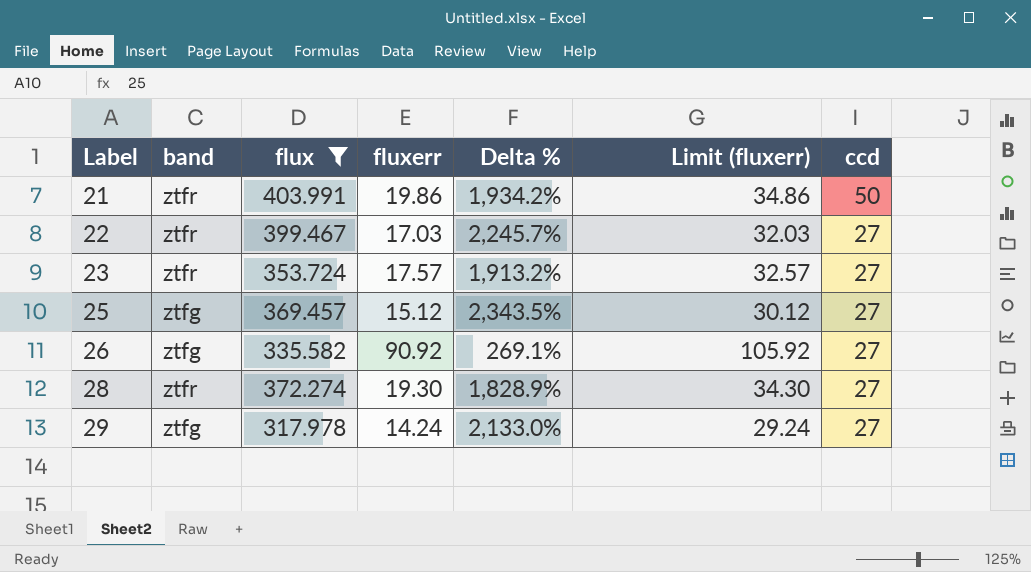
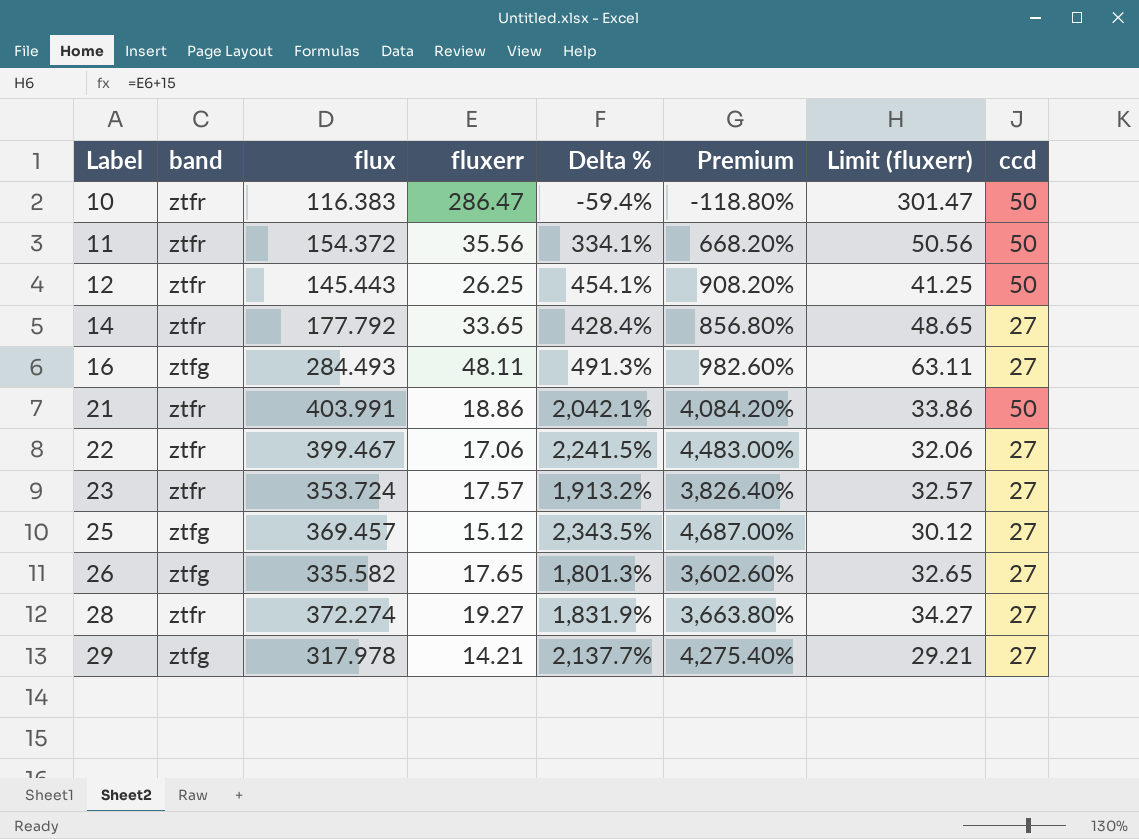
filter: flux >= 317.978 -> none
column Premium | formula: none -> [Delta %] * 2
21 | fluxerr: 19.86 -> 18.86
21 | Delta %: 1,934.2% -> 2,042.1%
21 | Limit (fluxerr): 34.86 -> 33.86
22 | fluxerr: 17.03 -> 17.06
22 | Delta %: 2,245.7% -> 2,241.5%
22 | Limit (fluxerr): 32.03 -> 32.06
26 | fluxerr: 90.92 -> 17.65
26 | Delta %: 269.1% -> 1,801.3%
26 | Limit (fluxerr): 105.92 -> 32.65
28 | fluxerr: 19.30 -> 19.27
28 | Delta %: 1,828.9% -> 1,831.9%
28 | Limit (fluxerr): 34.30 -> 34.27
29 | fluxerr: 14.24 -> 14.21
29 | Delta %: 2,133.0% -> 2,137.7%
29 | Limit (fluxerr): 29.24 -> 29.21

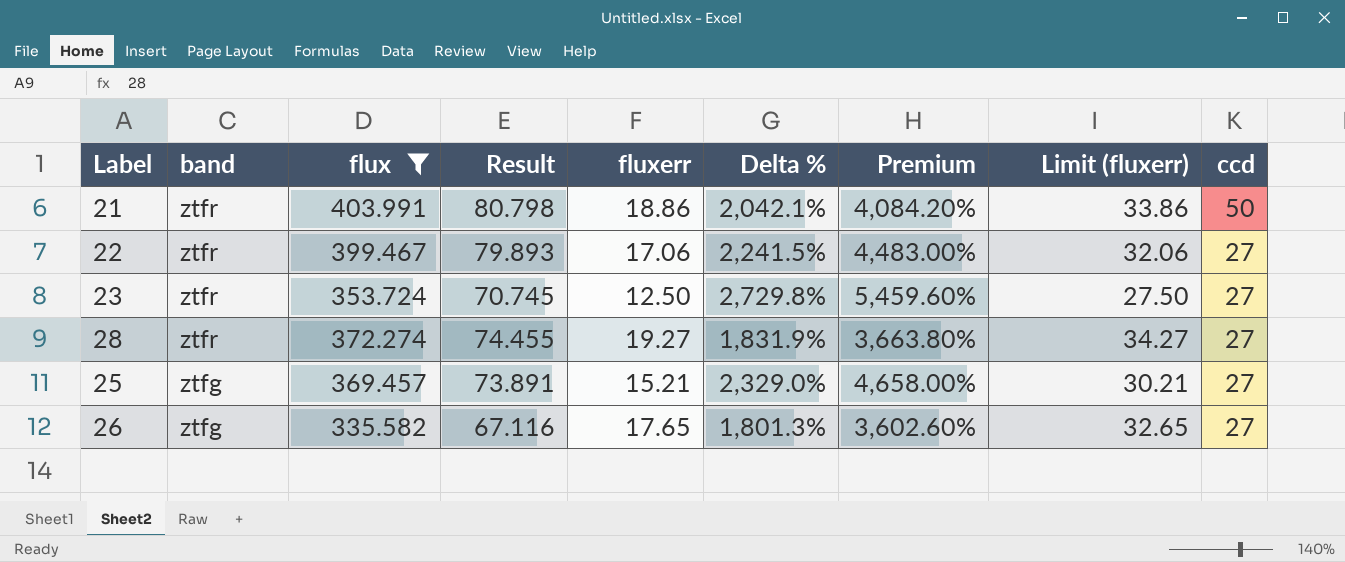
filter: none -> flux >= 335.582
row order: Label ascending -> band descending
column Result | formula: none -> [flux] * 0.2
23 | fluxerr: 17.57 -> 12.50
23 | Delta %: 1,913.2% -> 2,729.8%
23 | Premium: 3,826.40% -> 5,459.60%
23 | Limit (fluxerr): 32.57 -> 27.50
25 | fluxerr: 15.12 -> 15.21
25 | Delta %: 2,343.5% -> 2,329.0%
25 | Premium: 4,687.00% -> 4,658.00%
25 | Limit (fluxerr): 30.12 -> 30.21

